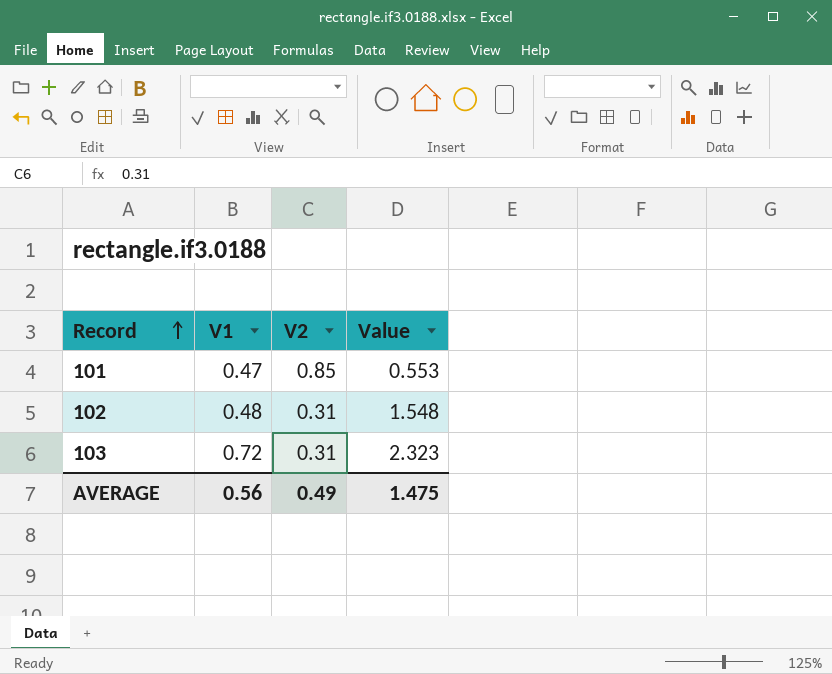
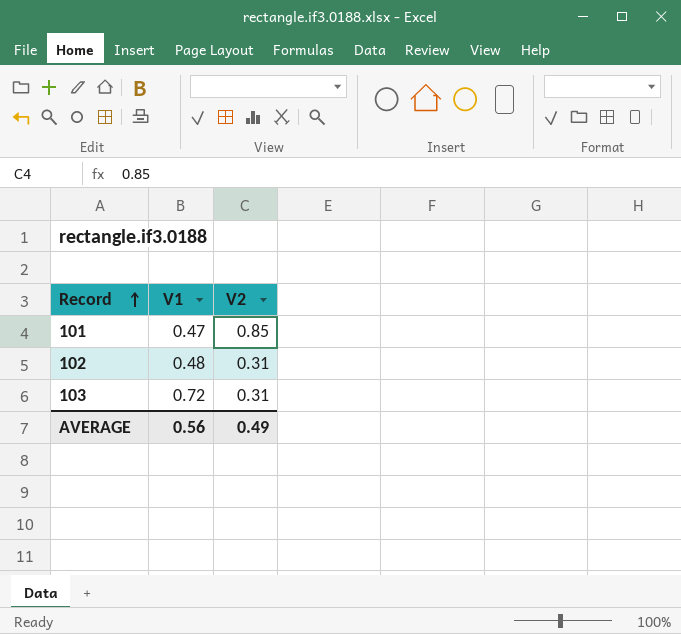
column Value | formula: [V1] / [V2] -> none

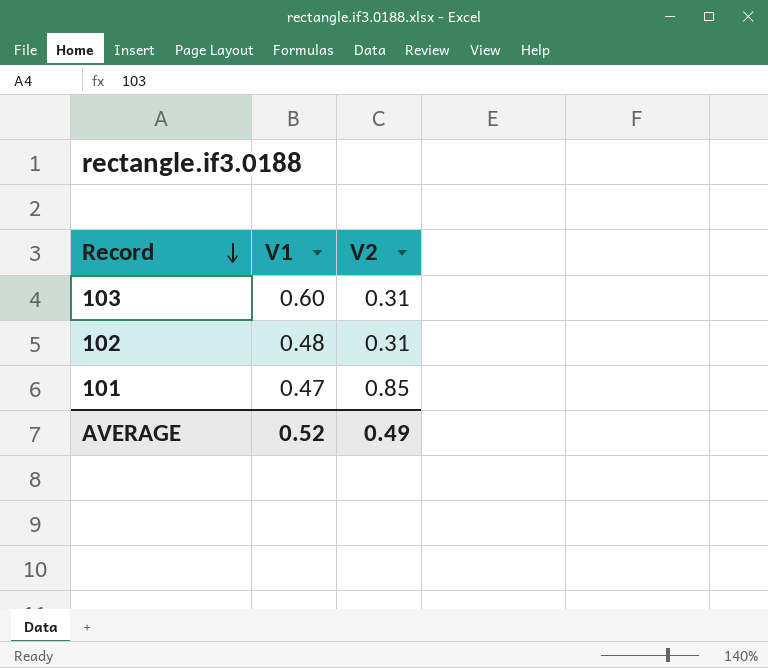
row order: Record ascending -> Record descending
103 | V1: 0.72 -> 0.60
AVERAGE | V1: 0.56 -> 0.52

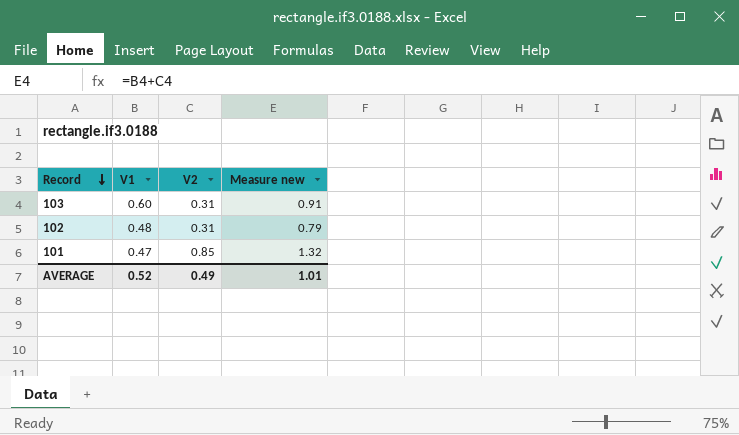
column Measure new | formula: none -> [V1] + [V2]

